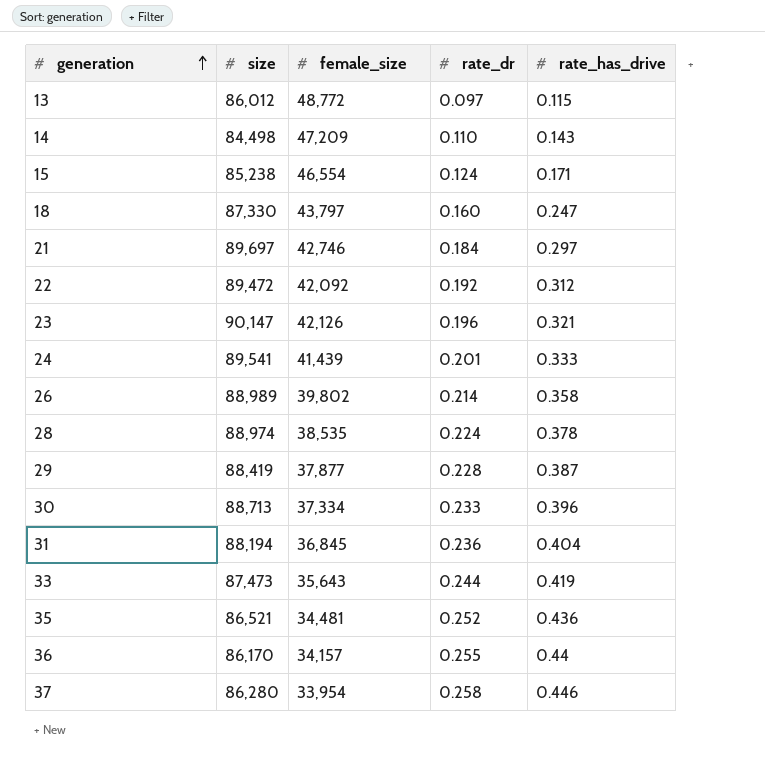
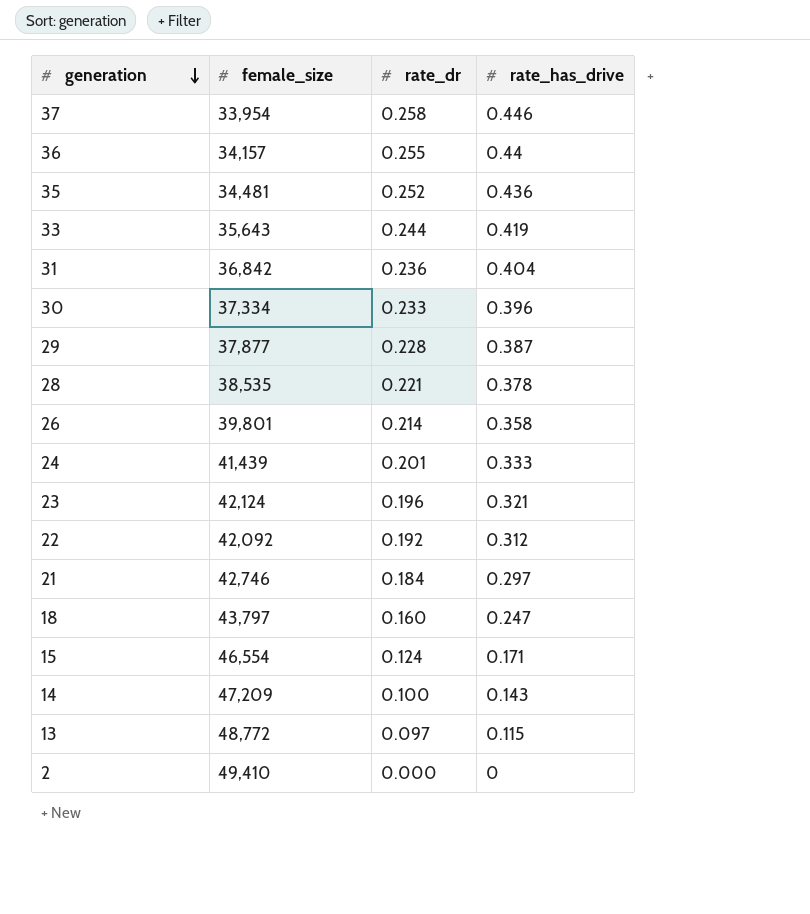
row order: generation ascending -> generation descending
column size | position: 2 -> none
31 | female_size: 36,845 -> 36,842
28 | rate_dr: 0.224 -> 0.221
26 | female_size: 39,802 -> 39,801
23 | female_size: 42,126 -> 42,124
14 | rate_dr: 0.110 -> 0.100
row 2: none -> 49,410 | 0.000 | 0

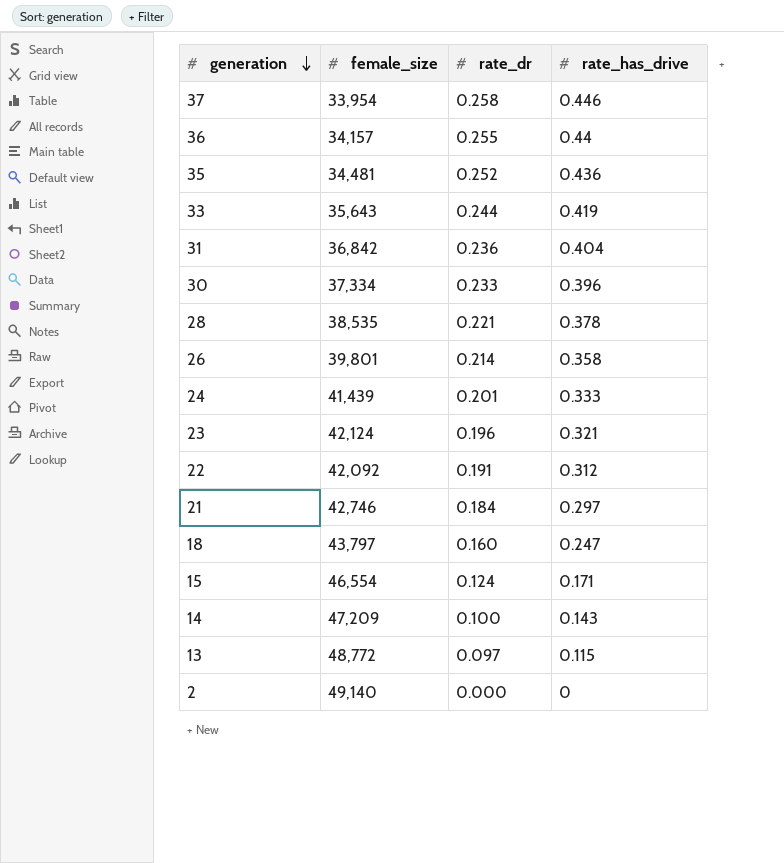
row 29: 37,877 | 0.228 | 0.387 -> none
22 | rate_dr: 0.192 -> 0.191
2 | female_size: 49,410 -> 49,140

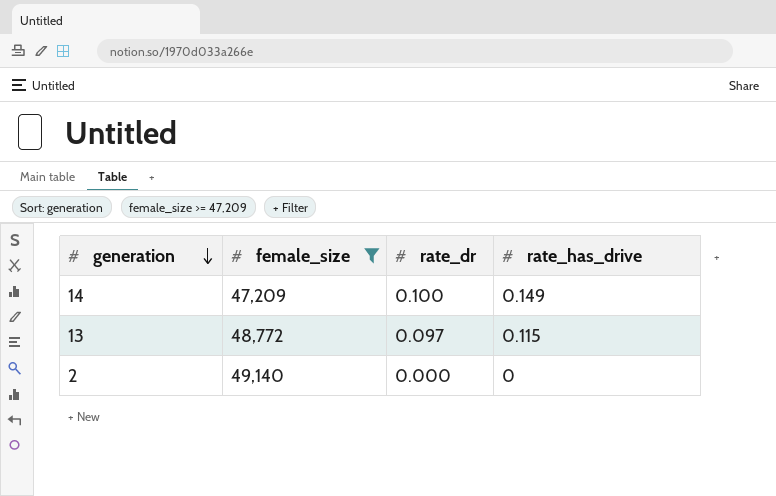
filter: none -> female_size >= 47,209
14 | rate_has_drive: 0.143 -> 0.149

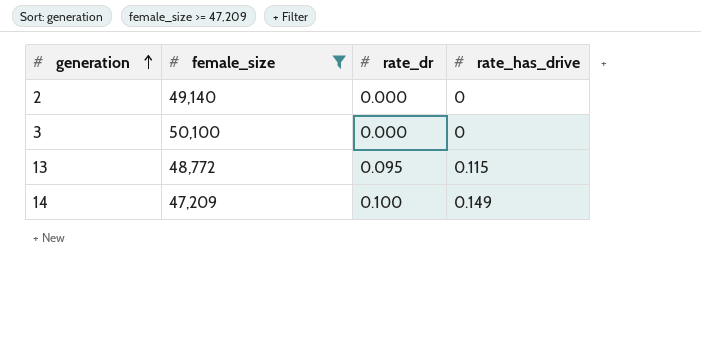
row order: generation descending -> generation ascending
row 3: none -> 50,100 | 0.000 | 0
13 | rate_dr: 0.097 -> 0.095

